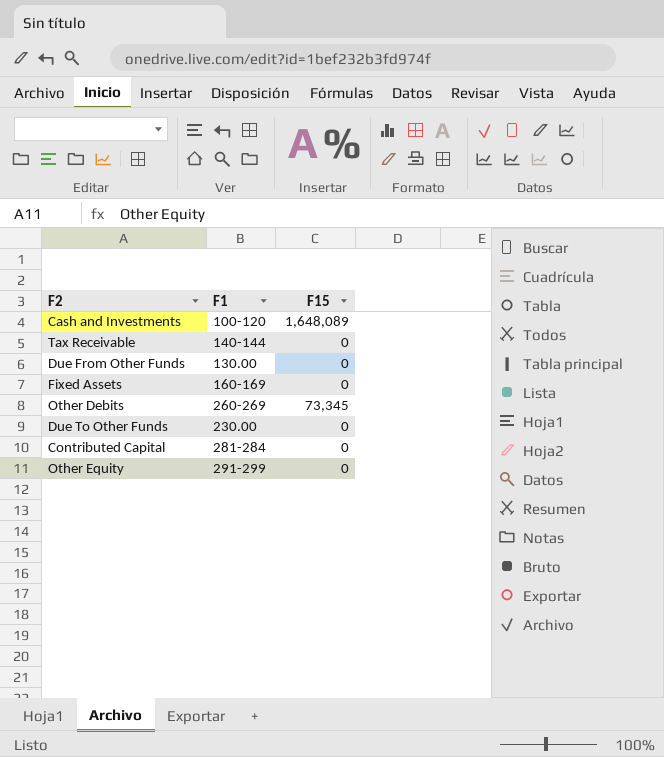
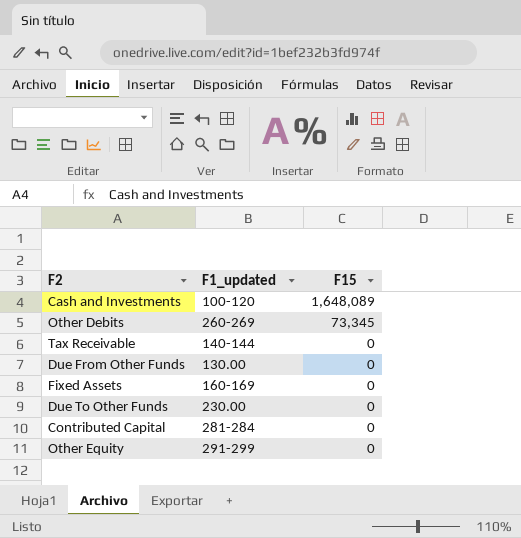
row order: none -> F15 descending
column name: F1 -> F1_updated

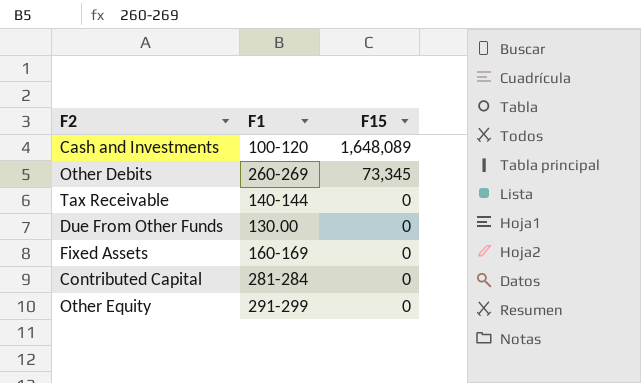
column name: F1_updated -> F1
row Due To Other Funds: 230.00 | 0 -> none

